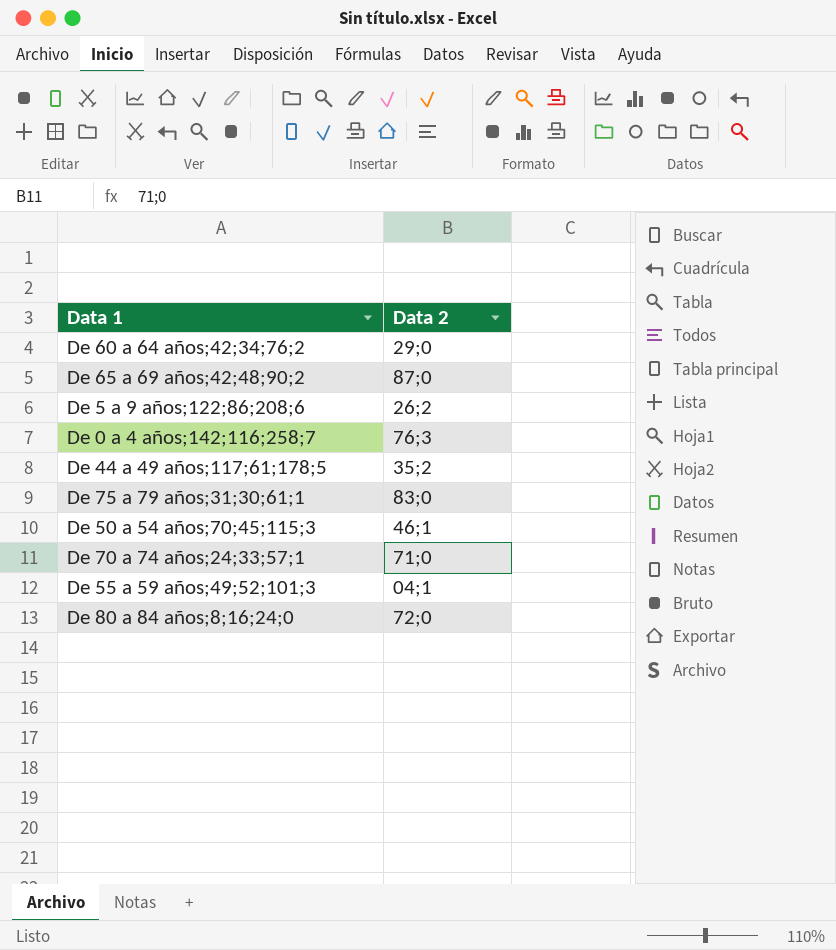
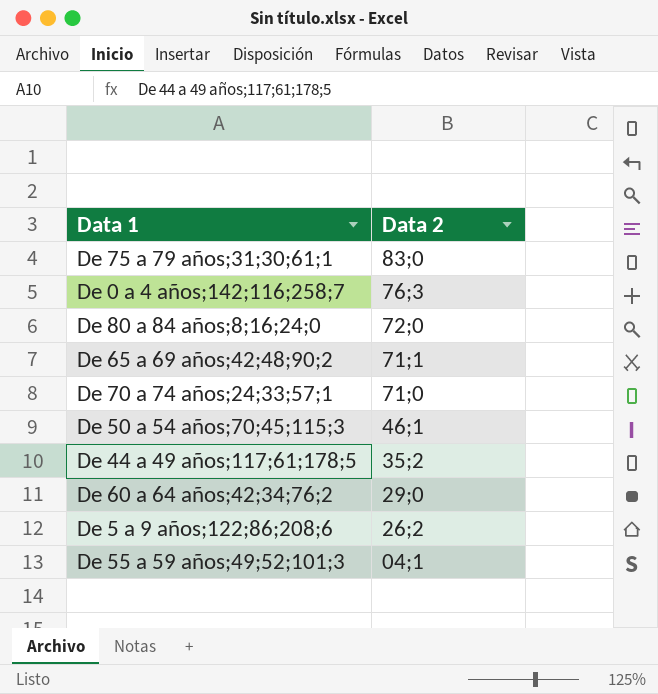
row order: none -> Data 2 descending
De 65 a 69 años;42;48;90;2 | Data 2: 87;0 -> 71;1

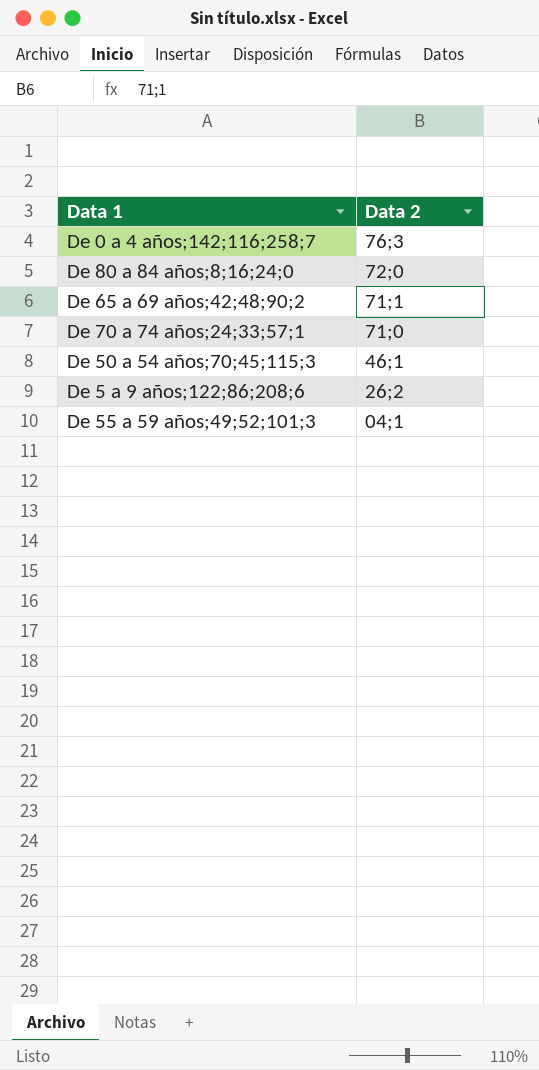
row De 75 a 79 años;31;30;61;1: 83;0 -> none
row De 44 a 49 años;117;61;178;5: 35;2 -> none
row De 60 a 64 años;42;34;76;2: 29;0 -> none

